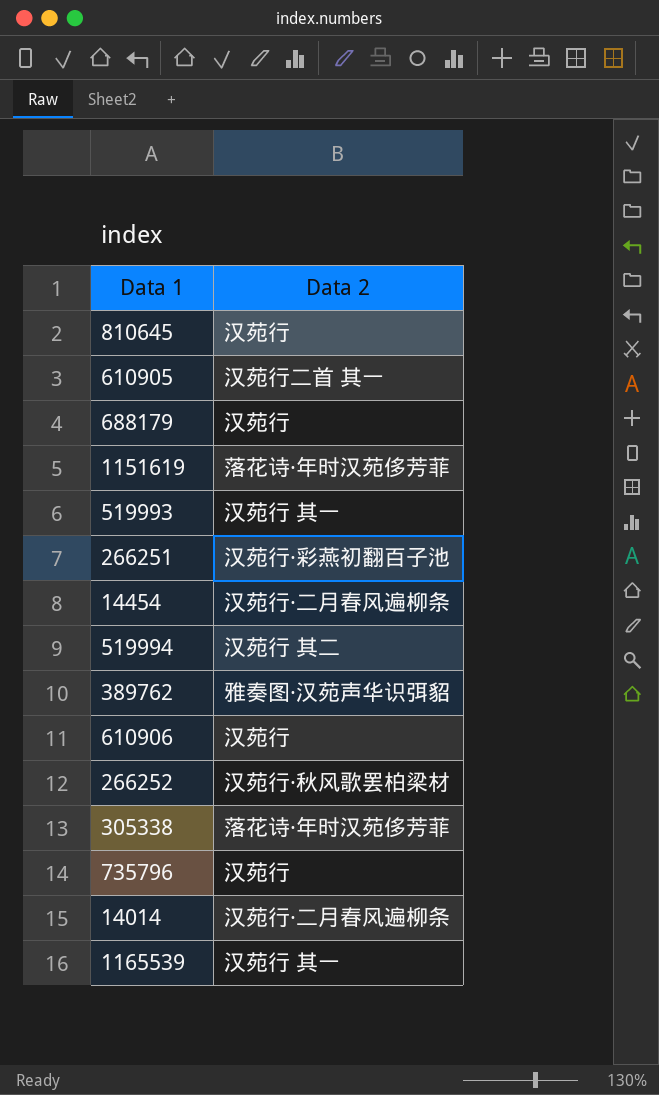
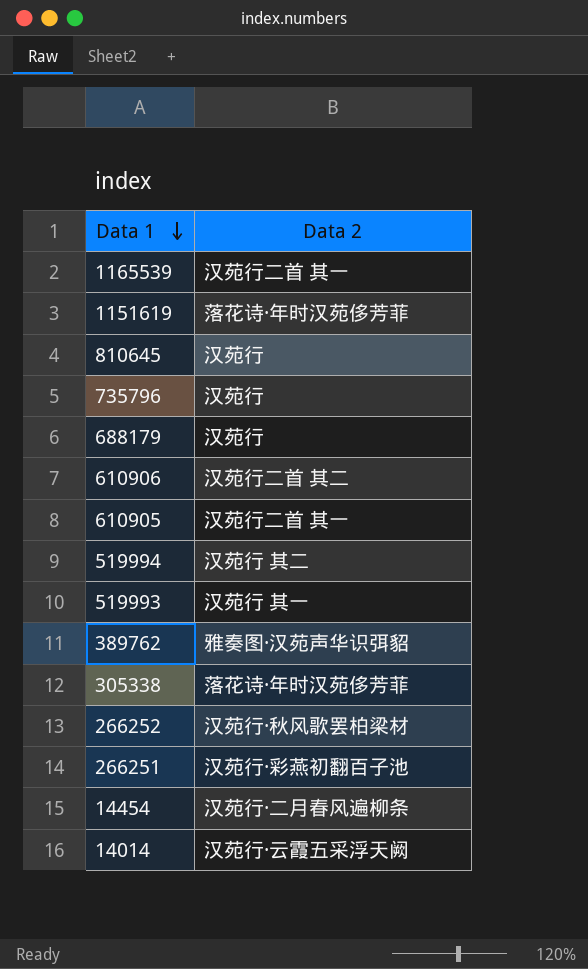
row order: none -> Data 1 descending
1165539 | Data 2: 汉苑行 其一 -> 汉苑行二首 其一
610906 | Data 2: 汉苑行 -> 汉苑行二首 其二
14014 | Data 2: 汉苑行·二月春风遍柳条 -> 汉苑行·云霞五采浮天阙

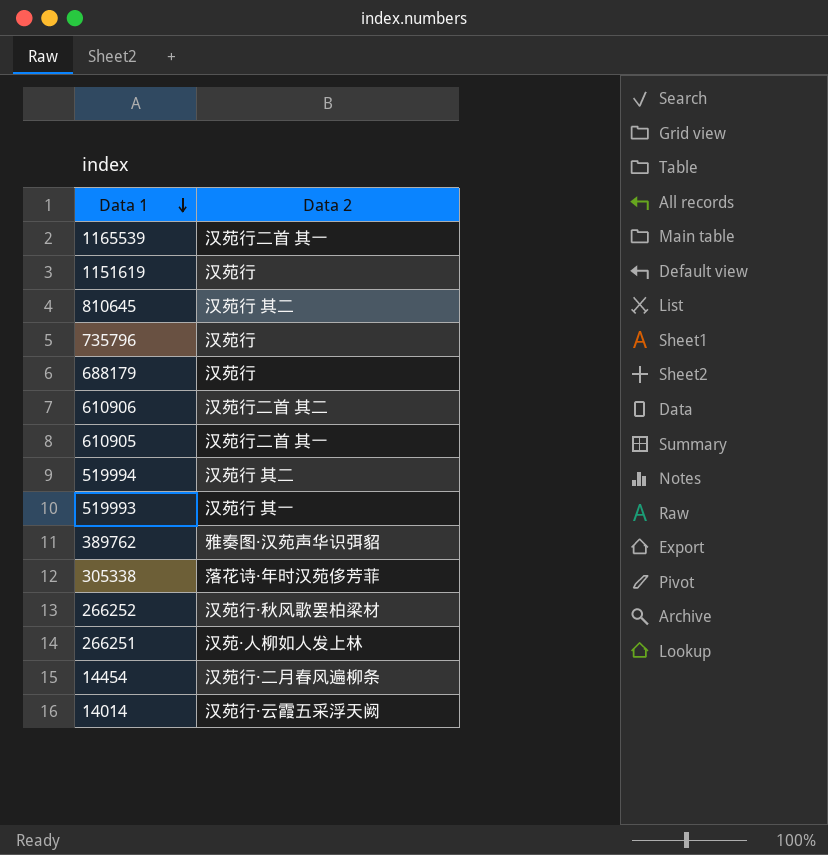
1151619 | Data 2: 落花诗·年时汉苑侈芳菲 -> 汉苑行
810645 | Data 2: 汉苑行 -> 汉苑行 其二
266251 | Data 2: 汉苑行·彩燕初翻百子池 -> 汉苑·人柳如人发上林

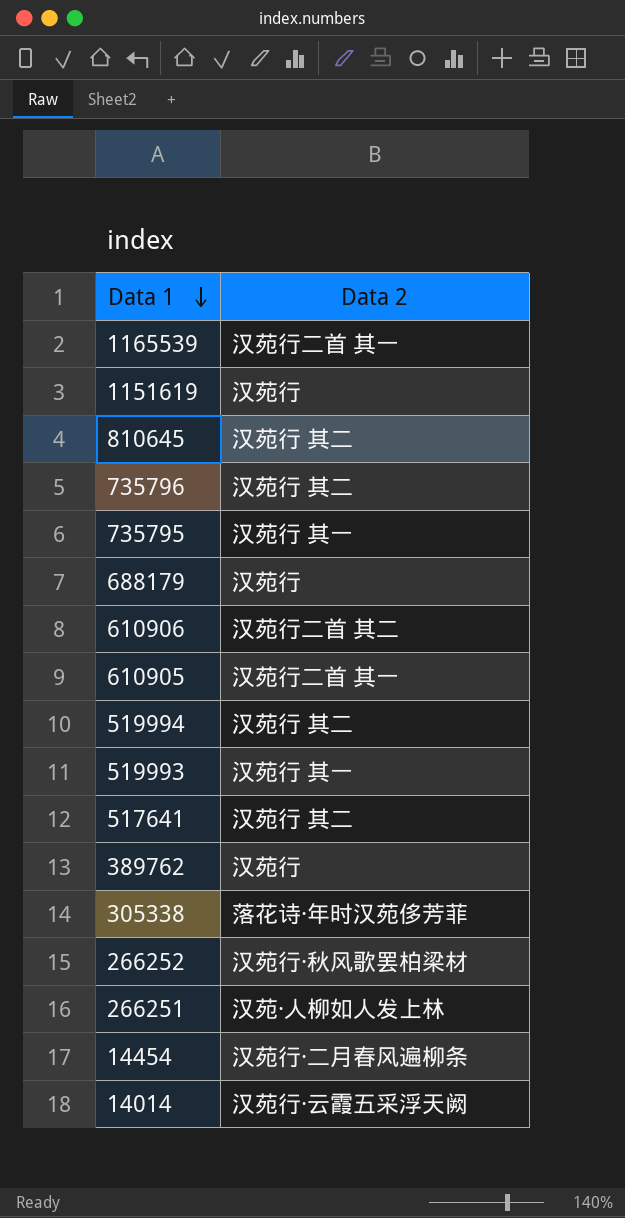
735796 | Data 2: 汉苑行 -> 汉苑行 其二
row 735795: none -> 汉苑行 其一
row 517641: none -> 汉苑行 其二
389762 | Data 2: 雅奏图·汉苑声华识弭貂 -> 汉苑行

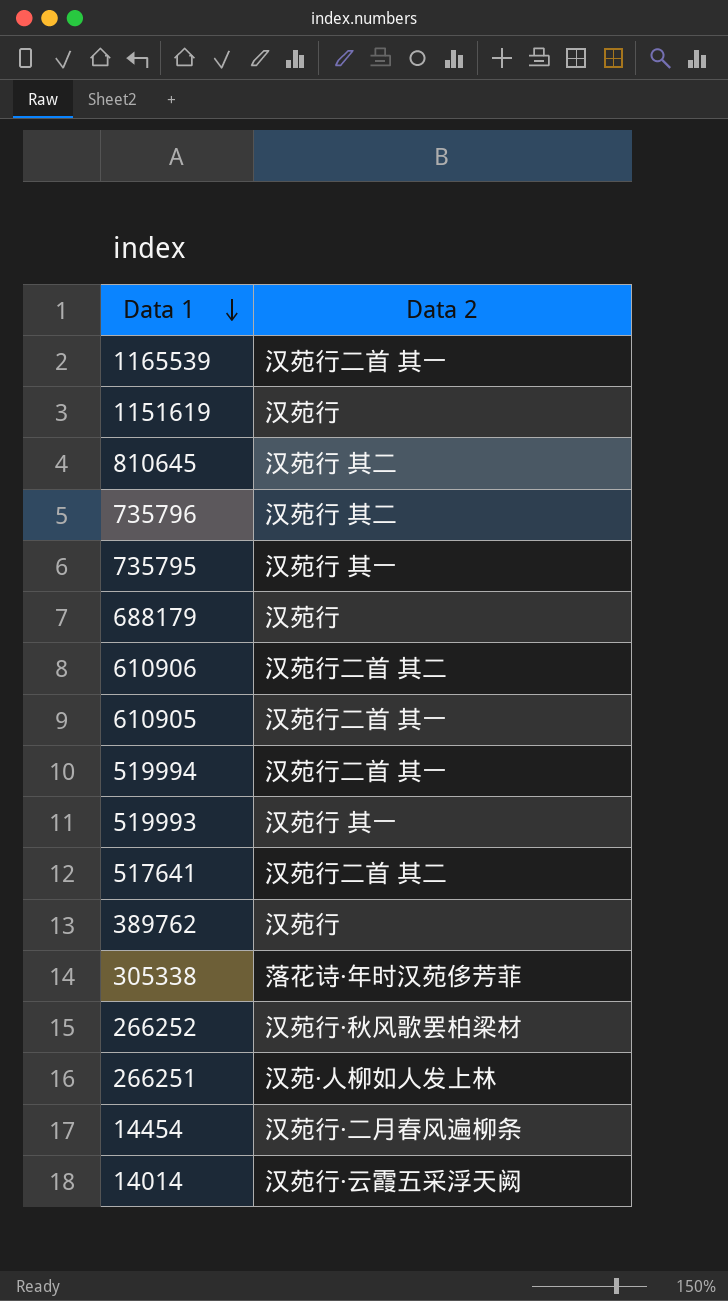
519994 | Data 2: 汉苑行 其二 -> 汉苑行二首 其一
517641 | Data 2: 汉苑行 其二 -> 汉苑行二首 其二

